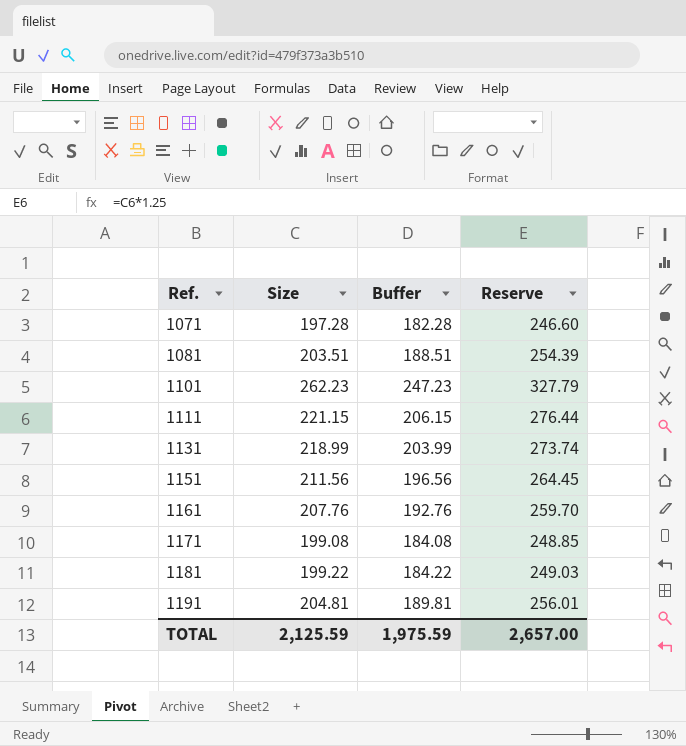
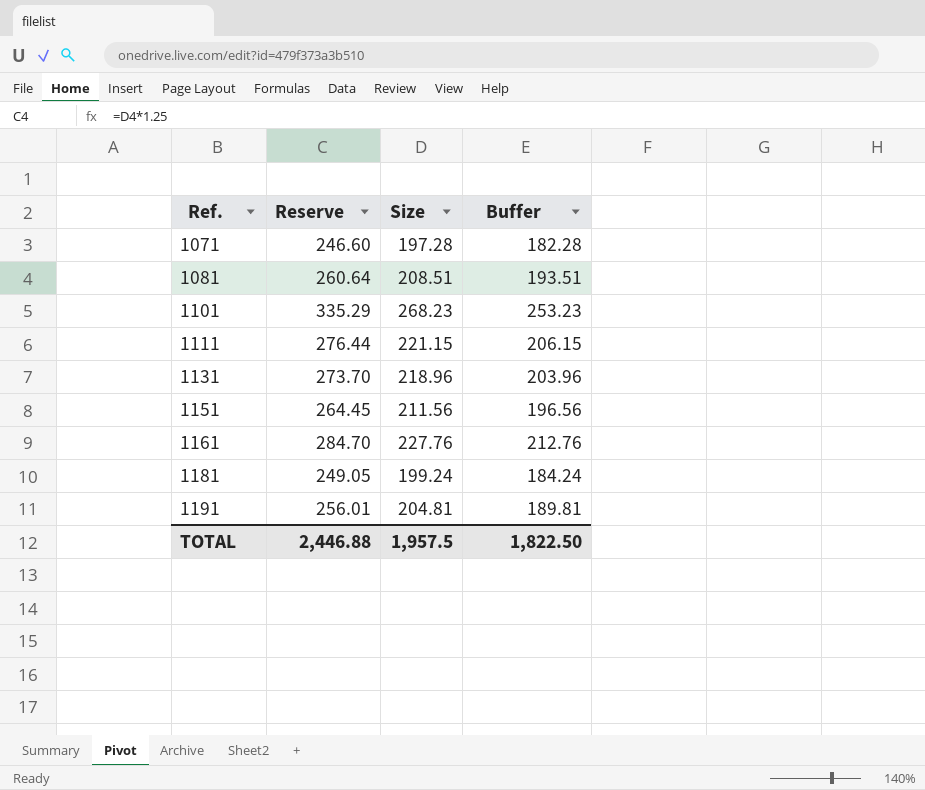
column Reserve | position: 4 -> 2
row 1171: 199.08 | 184.08 | 248.85 -> none
1081 | Reserve: 254.39 -> 260.64
1081 | Size: 203.51 -> 208.51
1081 | Buffer: 188.51 -> 193.51
1101 | Reserve: 327.79 -> 335.29
1101 | Size: 262.23 -> 268.23
1101 | Buffer: 247.23 -> 253.23
1131 | Reserve: 273.74 -> 273.70
1131 | Size: 218.99 -> 218.96
1131 | Buffer: 203.99 -> 203.96
1161 | Reserve: 259.70 -> 284.70
1161 | Size: 207.76 -> 227.76
1161 | Buffer: 192.76 -> 212.76
1181 | Reserve: 249.03 -> 249.05
1181 | Size: 199.22 -> 199.24
1181 | Buffer: 184.22 -> 184.24
TOTAL | Reserve: 2,657.00 -> 2,446.88
TOTAL | Size: 2,125.59 -> 1,957.5
TOTAL | Buffer: 1,975.59 -> 1,822.50

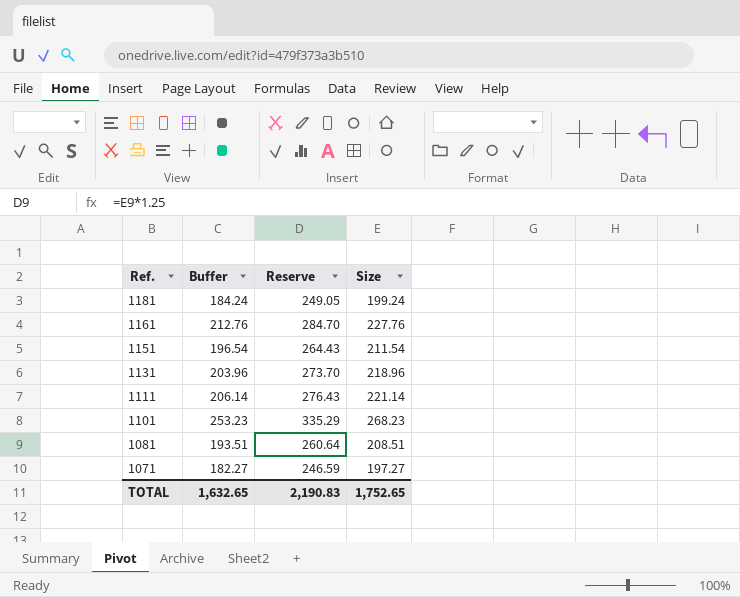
row order: Ref. ascending -> Ref. descending
column Buffer | position: 4 -> 2
row 1191: 256.01 | 204.81 | 189.81 -> none
1151 | Buffer: 196.56 -> 196.54
1151 | Reserve: 264.45 -> 264.43
1151 | Size: 211.56 -> 211.54
1111 | Buffer: 206.15 -> 206.14
1111 | Reserve: 276.44 -> 276.43
1111 | Size: 221.15 -> 221.14
1071 | Buffer: 182.28 -> 182.27
1071 | Reserve: 246.60 -> 246.59
1071 | Size: 197.28 -> 197.27
TOTAL | Buffer: 1,822.50 -> 1,632.65
TOTAL | Reserve: 2,446.88 -> 2,190.83
TOTAL | Size: 1,957.5 -> 1,752.65

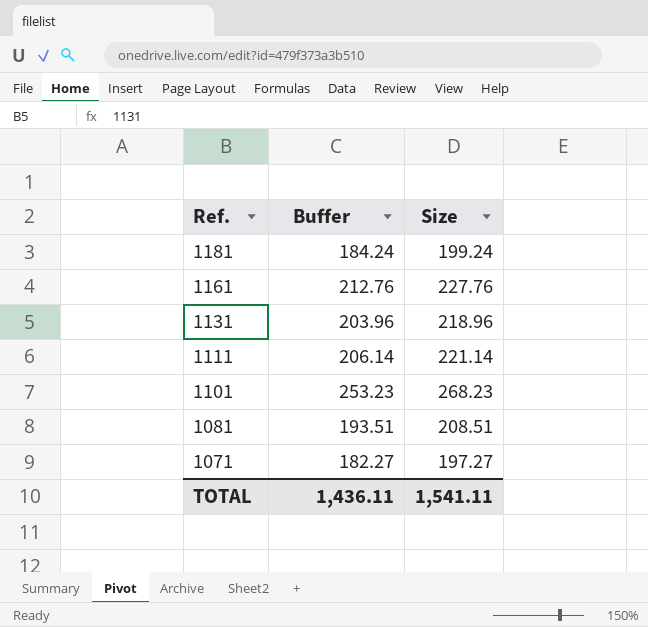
column Reserve | formula: [Size] * 1.25 -> none
row 1151: 196.54 | 264.43 | 211.54 -> none
TOTAL | Buffer: 1,632.65 -> 1,436.11
TOTAL | Size: 1,752.65 -> 1,541.11

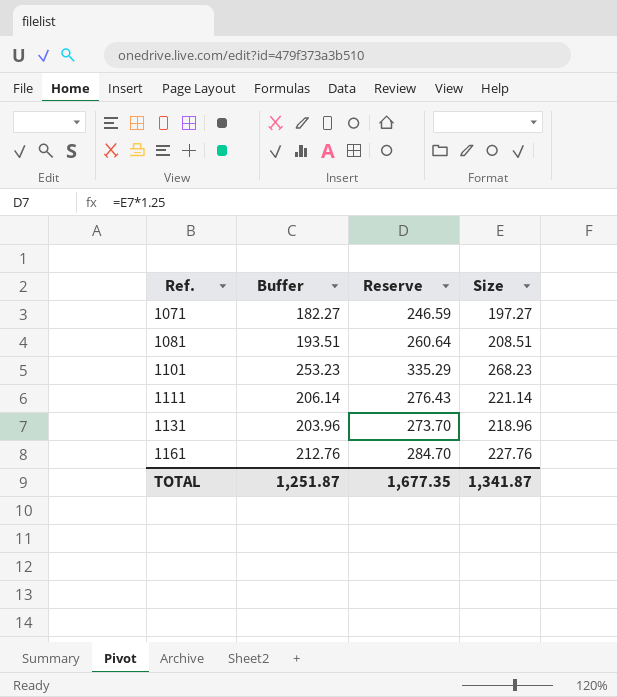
row order: Ref. descending -> Ref. ascending
column Reserve | formula: none -> [Size] * 1.25
row 1181: 184.24 | 199.24 -> none
TOTAL | Buffer: 1,436.11 -> 1,251.87
TOTAL | Size: 1,541.11 -> 1,341.87

